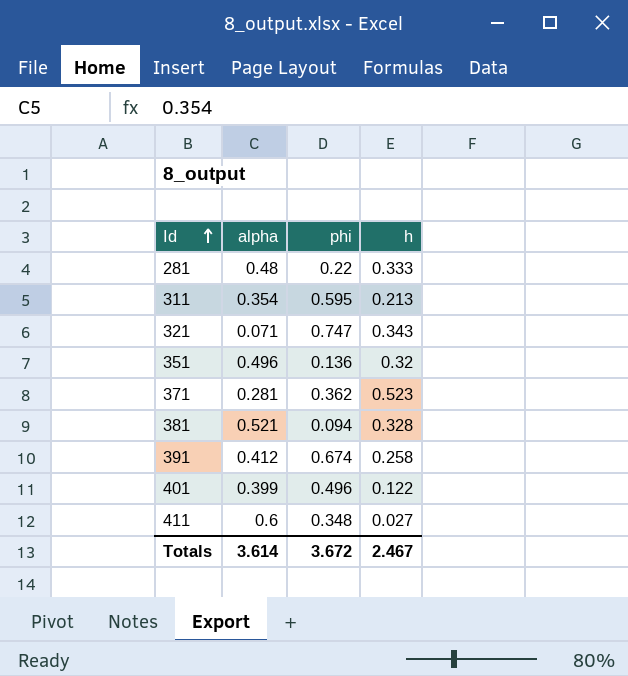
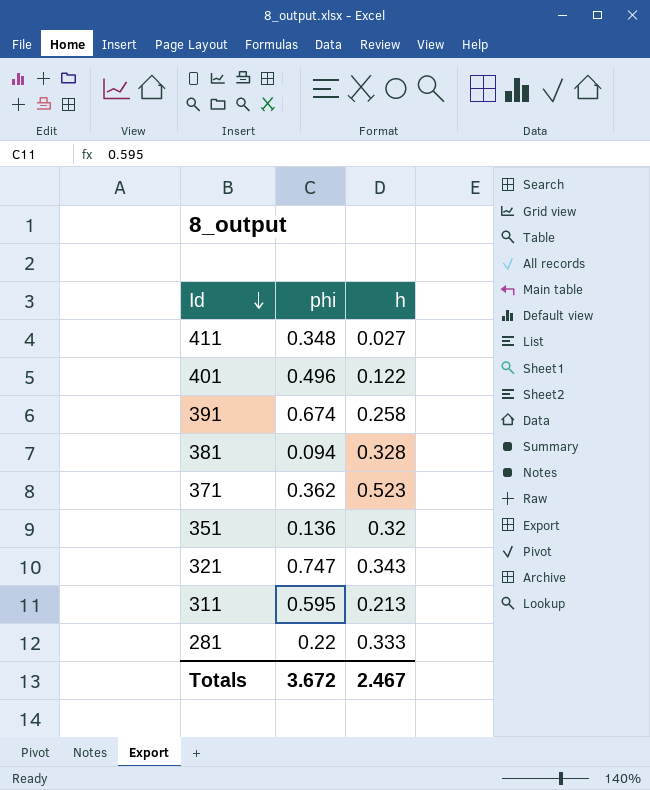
row order: Id ascending -> Id descending
column alpha | position: 2 -> none

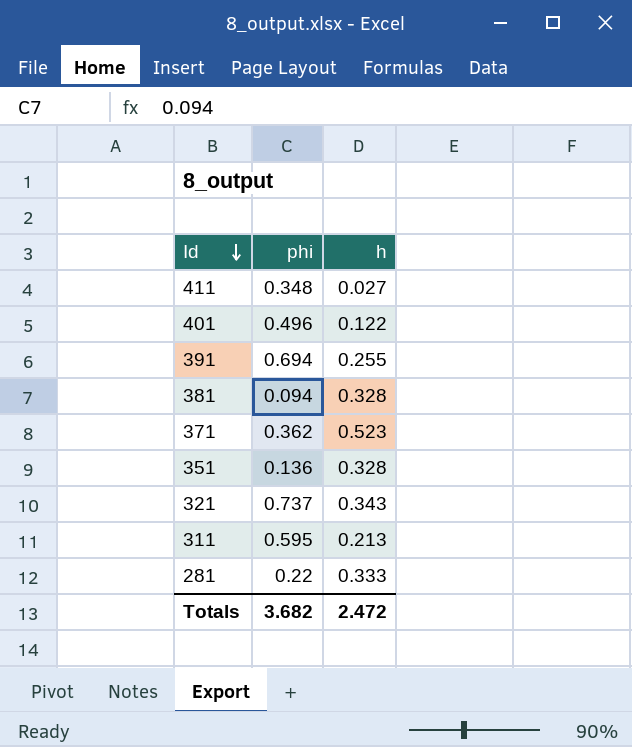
391 | phi: 0.674 -> 0.694
391 | h: 0.258 -> 0.255
351 | h: 0.32 -> 0.328
321 | phi: 0.747 -> 0.737
Totals | phi: 3.672 -> 3.682
Totals | h: 2.467 -> 2.472

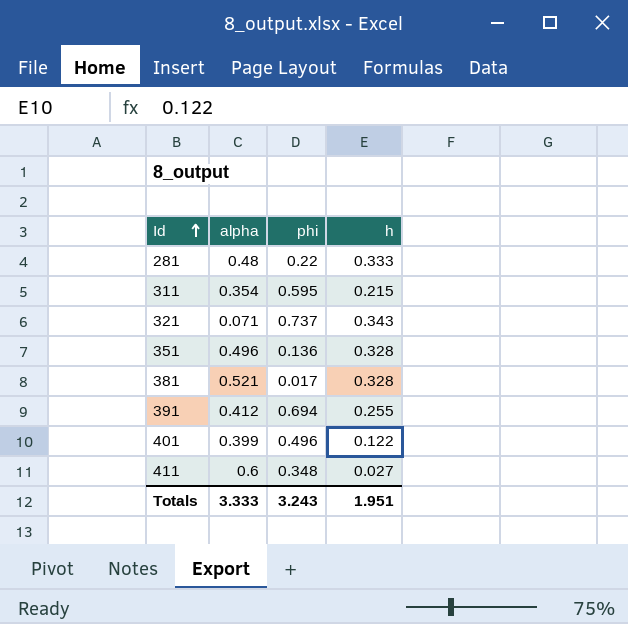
row order: Id descending -> Id ascending
column alpha | position: none -> 2
row 371: 0.362 | 0.523 -> none
311 | h: 0.213 -> 0.215
381 | phi: 0.094 -> 0.017
Totals | phi: 3.682 -> 3.243
Totals | h: 2.472 -> 1.951

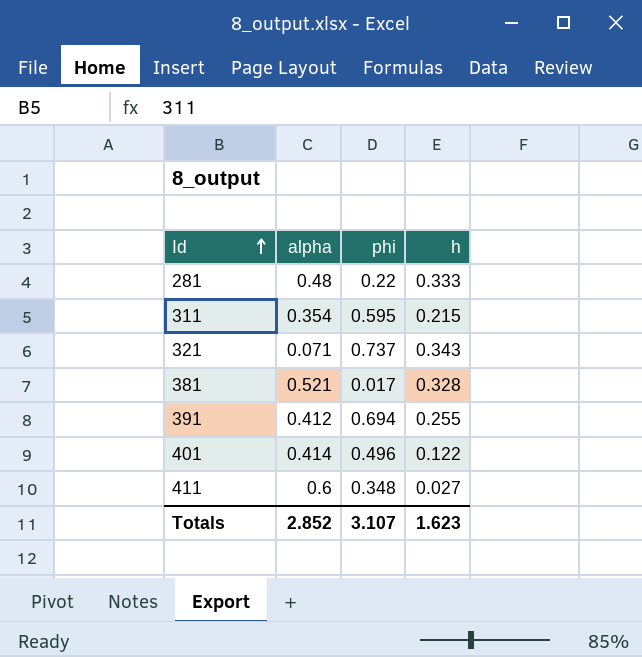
row 351: 0.496 | 0.136 | 0.328 -> none
401 | alpha: 0.399 -> 0.414
Totals | alpha: 3.333 -> 2.852
Totals | phi: 3.243 -> 3.107
Totals | h: 1.951 -> 1.623

